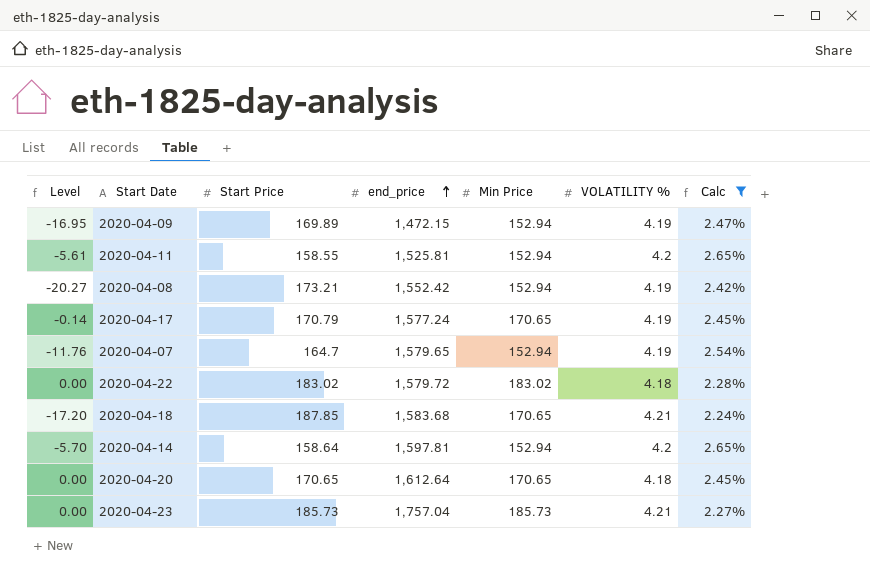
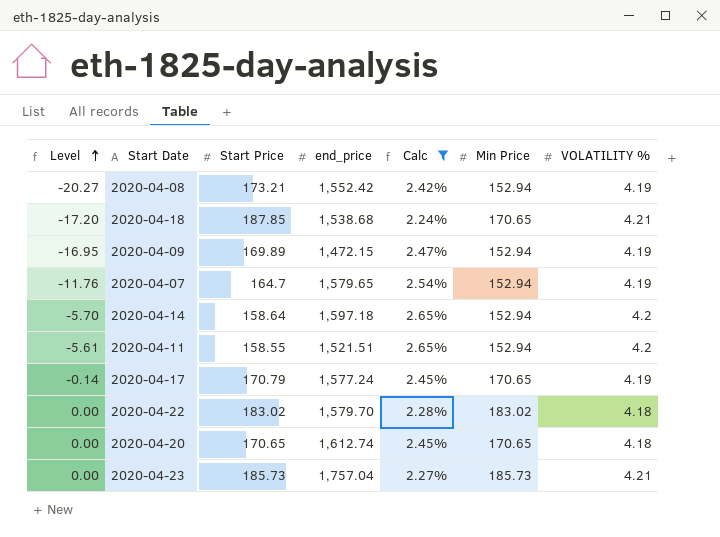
row order: end_price ascending -> Level ascending
column Calc | position: 7 -> 5
2020-04-18 | end_price: 1,583.68 -> 1,538.68
2020-04-14 | end_price: 1,597.81 -> 1,597.18
2020-04-11 | end_price: 1,525.81 -> 1,521.51
2020-04-22 | end_price: 1,579.72 -> 1,579.70
2020-04-20 | end_price: 1,612.64 -> 1,612.74

